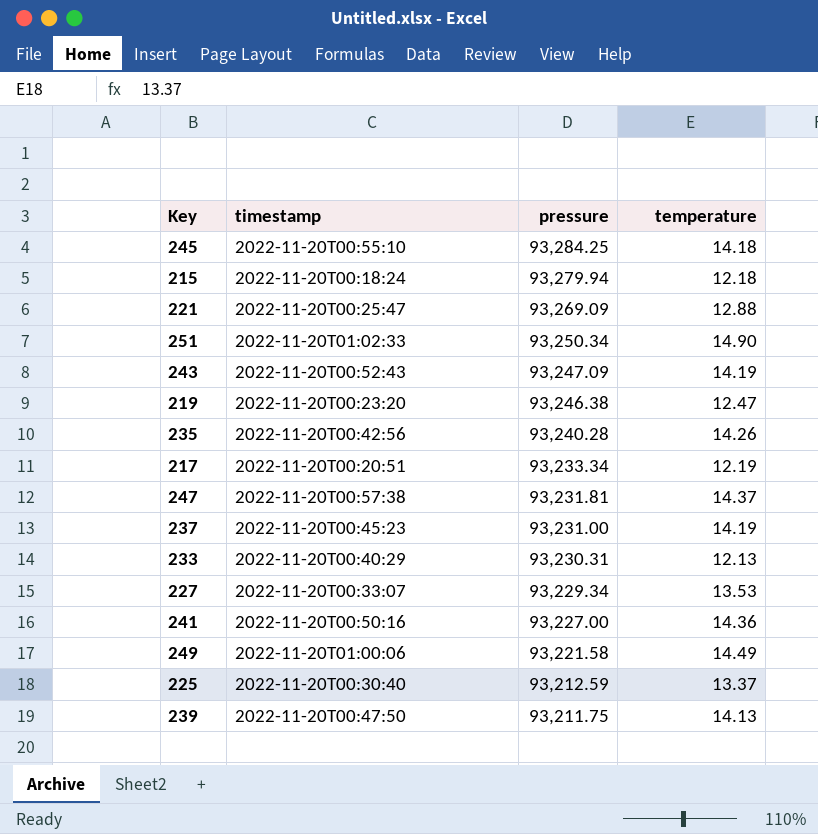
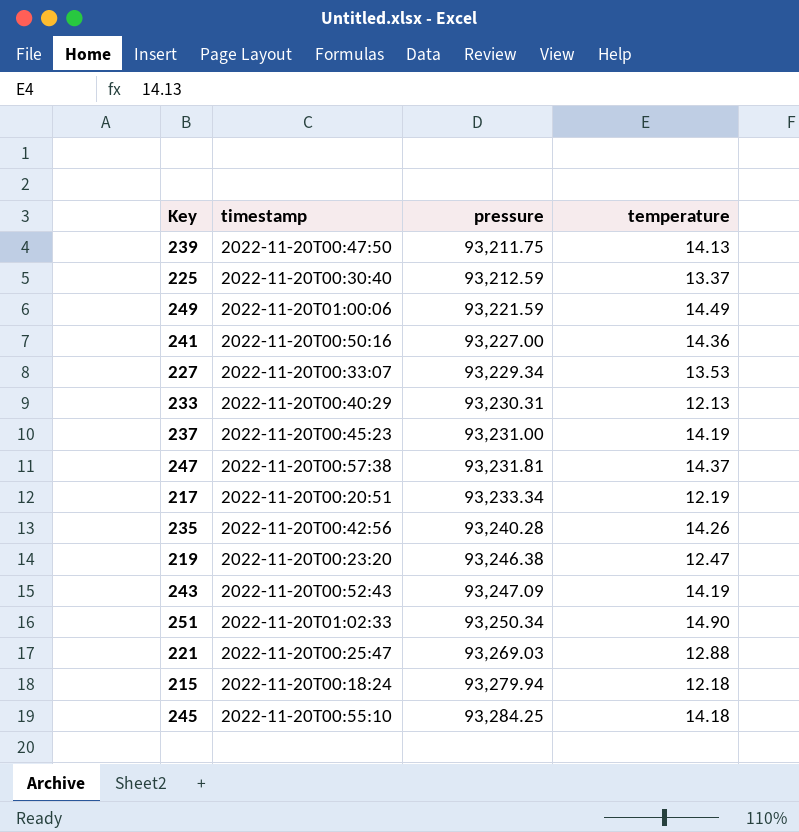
row order: pressure descending -> pressure ascending
249 | pressure: 93,221.58 -> 93,221.59
221 | pressure: 93,269.09 -> 93,269.03

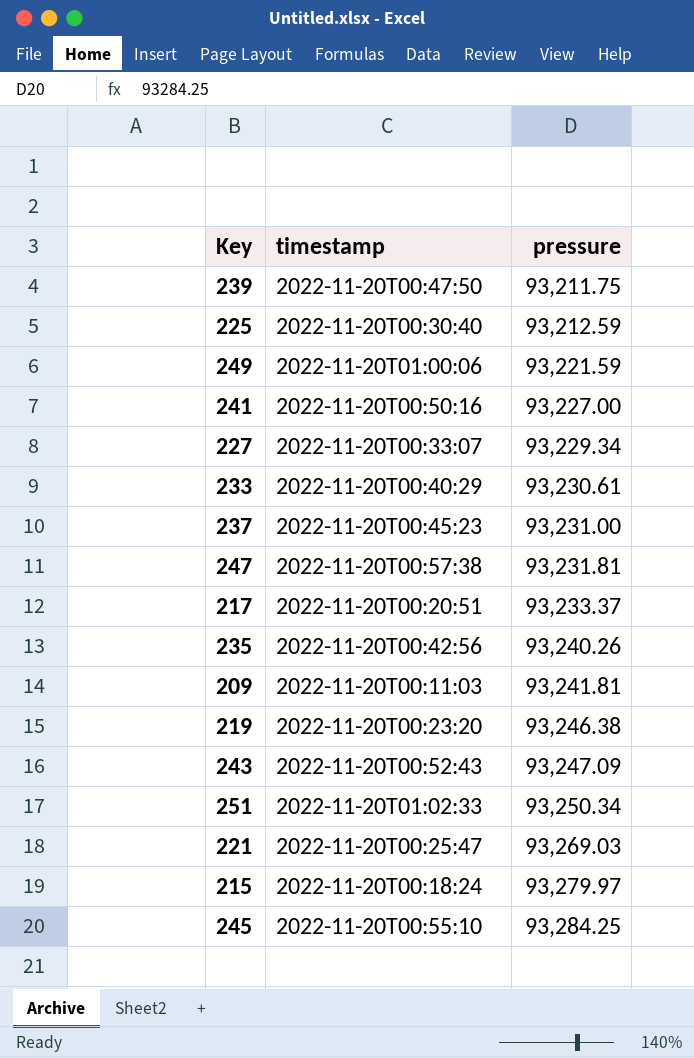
column temperature | position: 4 -> none
233 | pressure: 93,230.31 -> 93,230.61
217 | pressure: 93,233.34 -> 93,233.37
235 | pressure: 93,240.28 -> 93,240.26
row 209: none -> 2022-11-20T00:11:03 | 93,241.81
215 | pressure: 93,279.94 -> 93,279.97

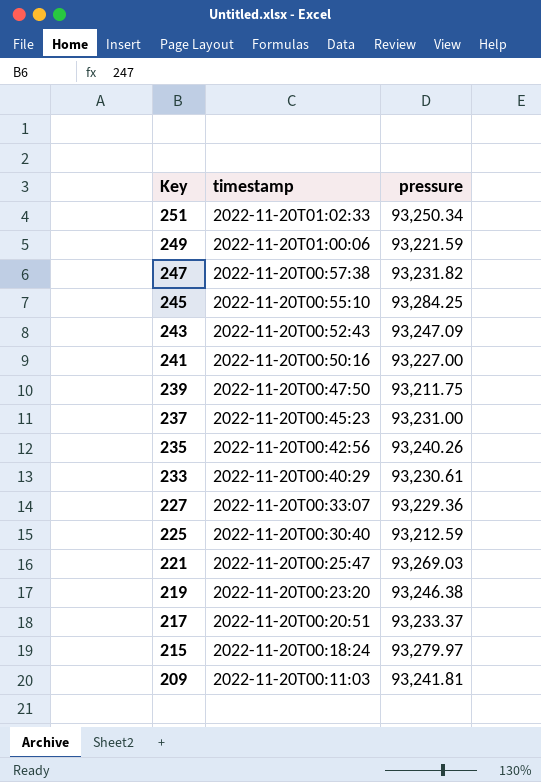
row order: pressure ascending -> Key descending
247 | pressure: 93,231.81 -> 93,231.82
227 | pressure: 93,229.34 -> 93,229.36

